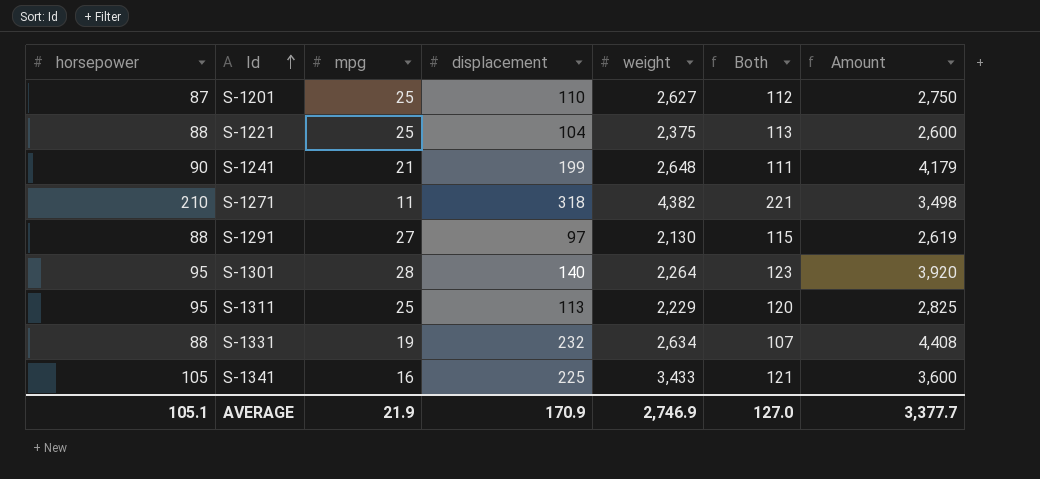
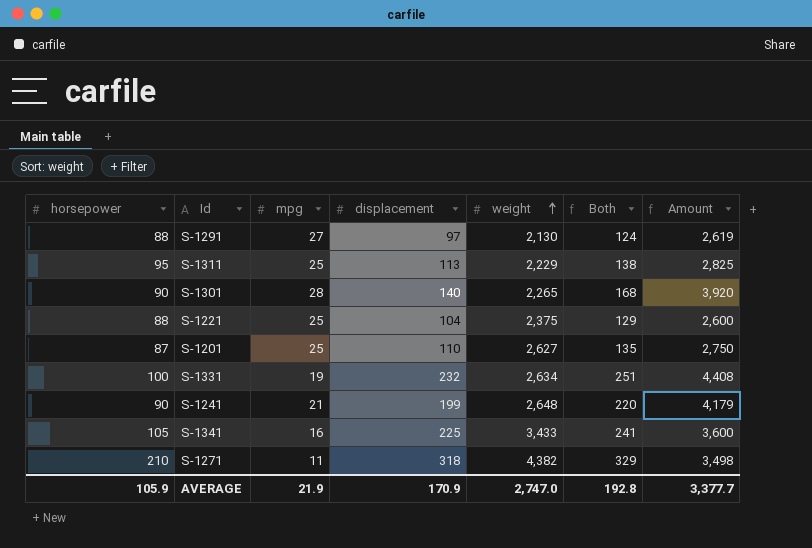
row order: Id ascending -> weight ascending
column Both | formula: [horsepower] + [mpg] -> [mpg] + [displacement]
S-1301 | horsepower: 95 -> 90
S-1301 | weight: 2,264 -> 2,265
S-1331 | horsepower: 88 -> 100
AVERAGE | horsepower: 105.1 -> 105.9
AVERAGE | weight: 2,746.9 -> 2,747.0
AVERAGE | Both: 127.0 -> 192.8

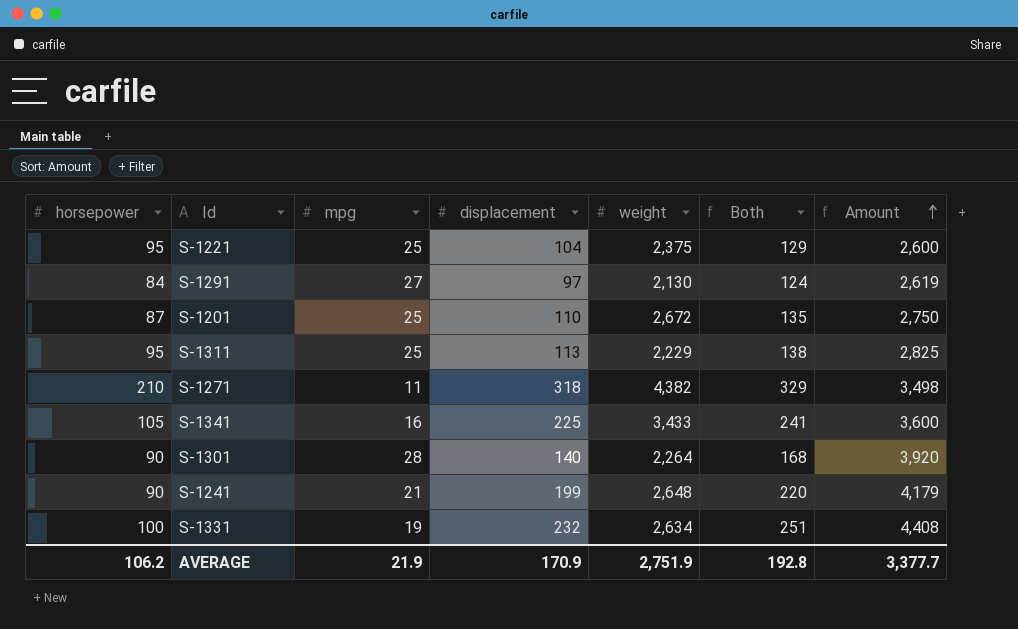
row order: weight ascending -> Amount ascending
S-1221 | horsepower: 88 -> 95
S-1291 | horsepower: 88 -> 84
S-1201 | weight: 2,627 -> 2,672
S-1301 | weight: 2,265 -> 2,264
AVERAGE | horsepower: 105.9 -> 106.2
AVERAGE | weight: 2,747.0 -> 2,751.9

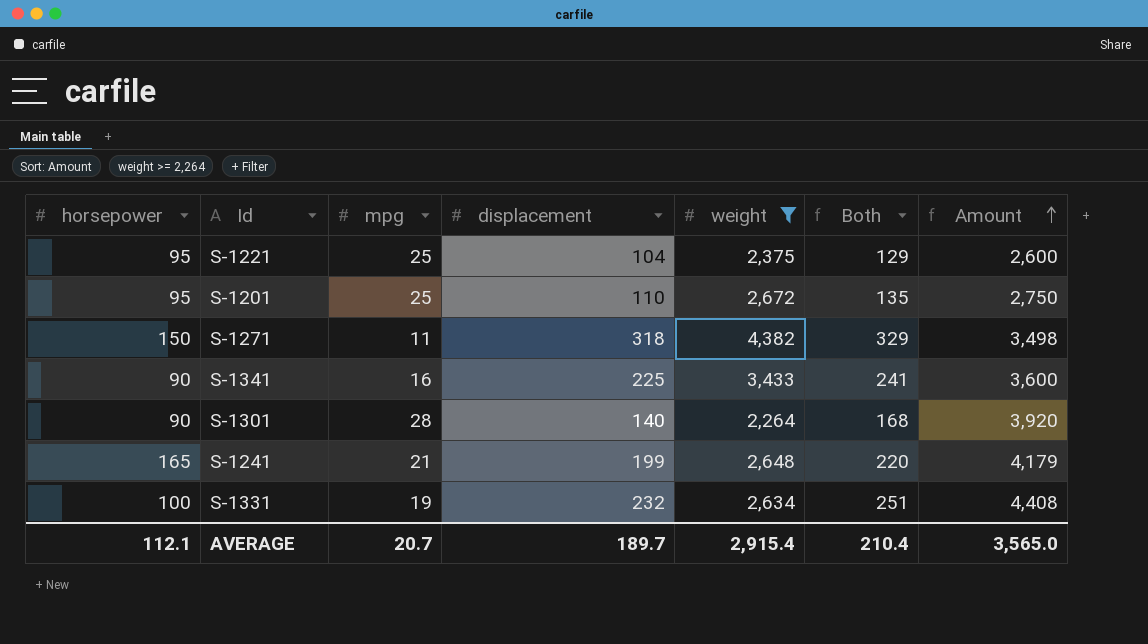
filter: none -> weight >= 2,264
S-1201 | horsepower: 87 -> 95
S-1271 | horsepower: 210 -> 150
S-1341 | horsepower: 105 -> 90
S-1241 | horsepower: 90 -> 165
AVERAGE | horsepower: 106.2 -> 112.1
AVERAGE | mpg: 21.9 -> 20.7
AVERAGE | displacement: 170.9 -> 189.7
AVERAGE | weight: 2,751.9 -> 2,915.4
AVERAGE | Both: 192.8 -> 210.4
AVERAGE | Amount: 3,377.7 -> 3,565.0

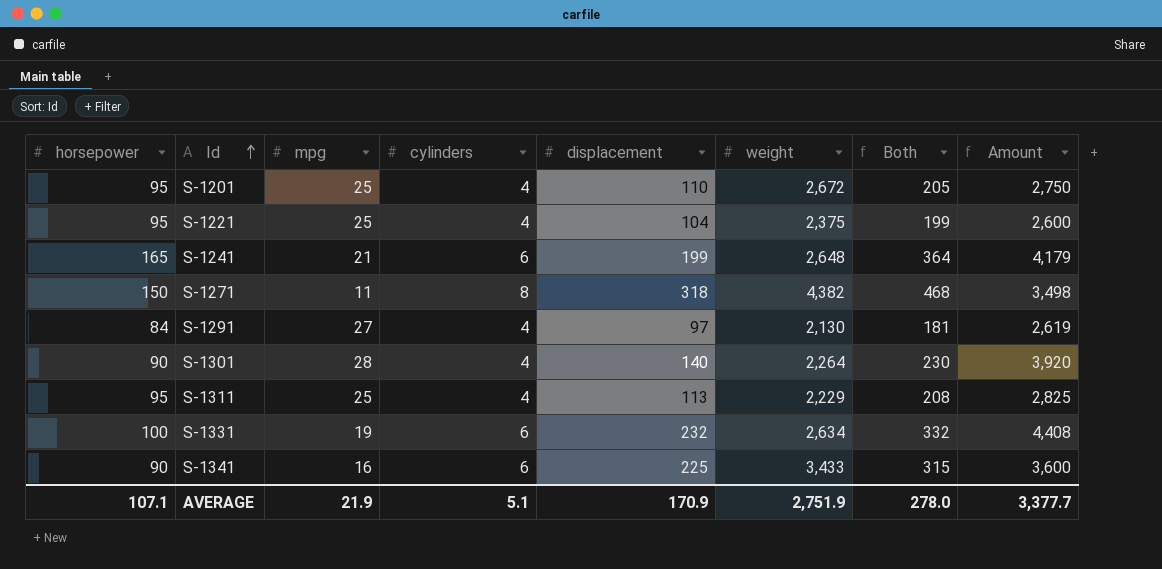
filter: weight >= 2,264 -> none
row order: Amount ascending -> Id ascending
column cylinders | position: none -> 4
column Both | formula: [mpg] + [displacement] -> [horsepower] + [displacement]
AVERAGE | horsepower: 112.1 -> 107.1
AVERAGE | mpg: 20.7 -> 21.9
AVERAGE | displacement: 189.7 -> 170.9
AVERAGE | weight: 2,915.4 -> 2,751.9
AVERAGE | Both: 210.4 -> 278.0
AVERAGE | Amount: 3,565.0 -> 3,377.7

